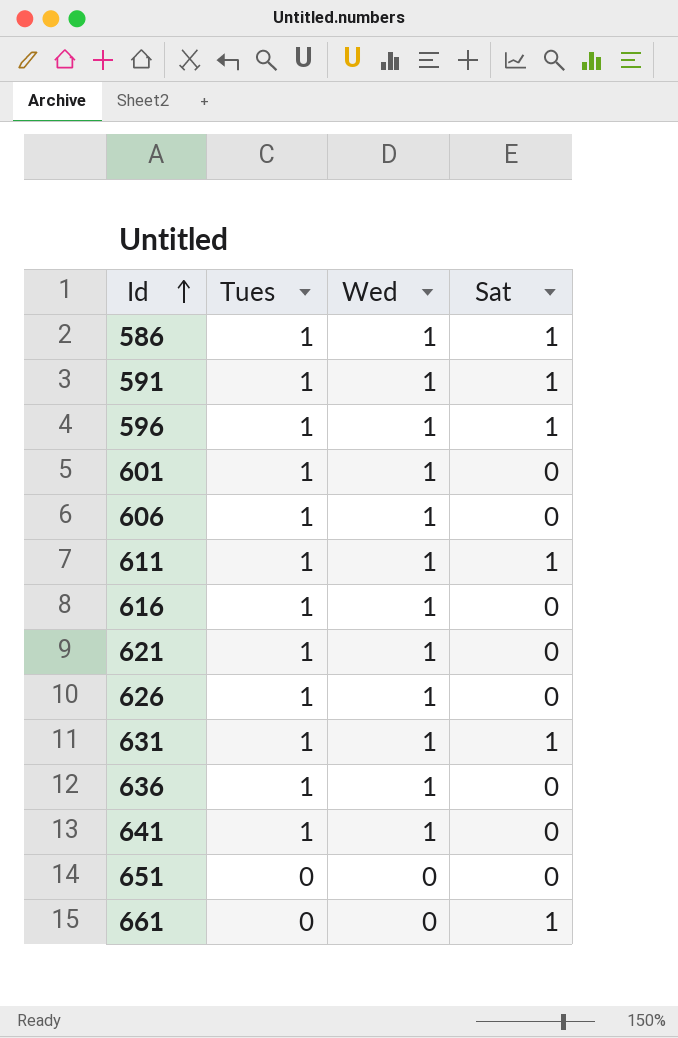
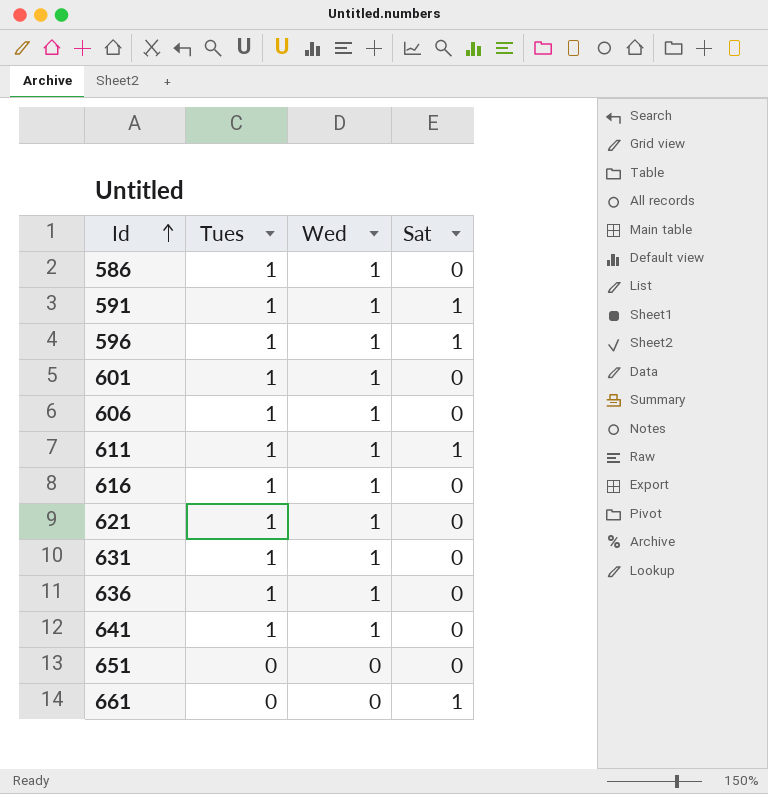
row 626: 1 | 1 | 0 -> none
586 | Sat: 1 -> 0
631 | Sat: 1 -> 0

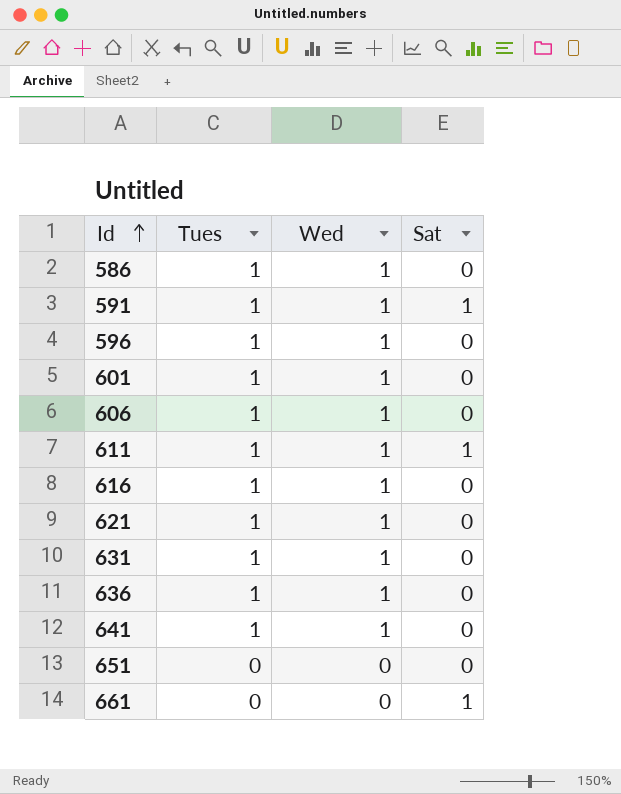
596 | Sat: 1 -> 0

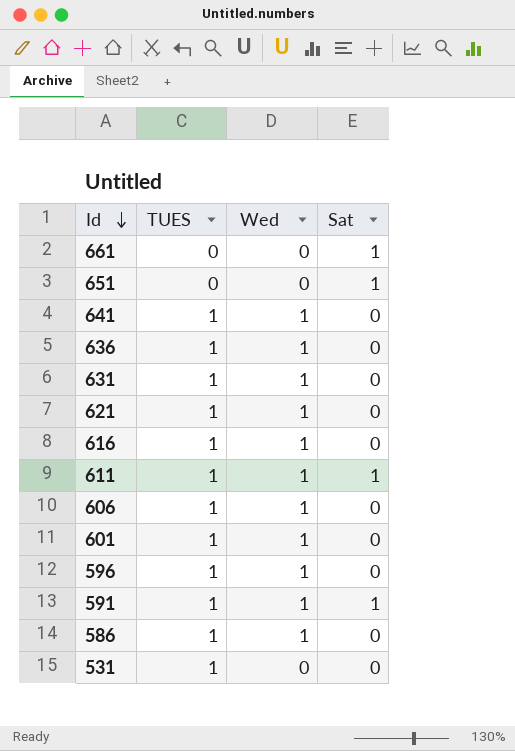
row order: Id ascending -> Id descending
column name: Tues -> TUES
651 | Sat: 0 -> 1
row 531: none -> 1 | 0 | 0

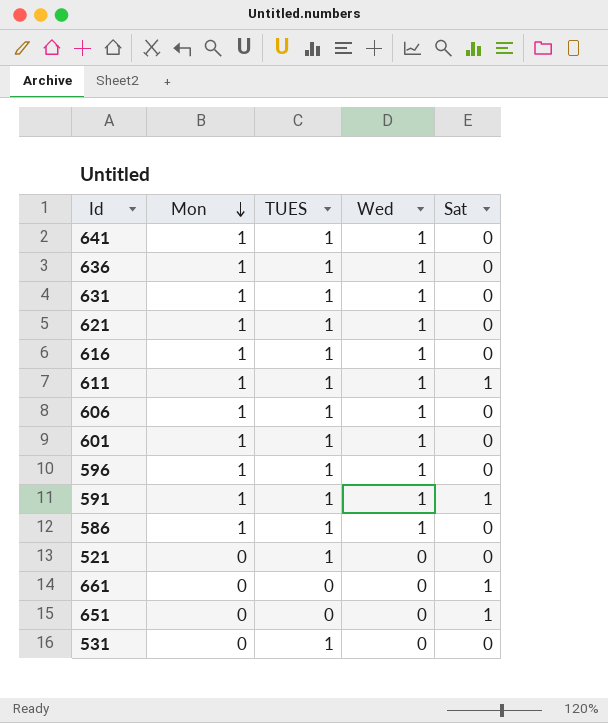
row order: Id descending -> Mon descending
column Mon | position: none -> 2
row 521: none -> 0 | 1 | 0 | 0

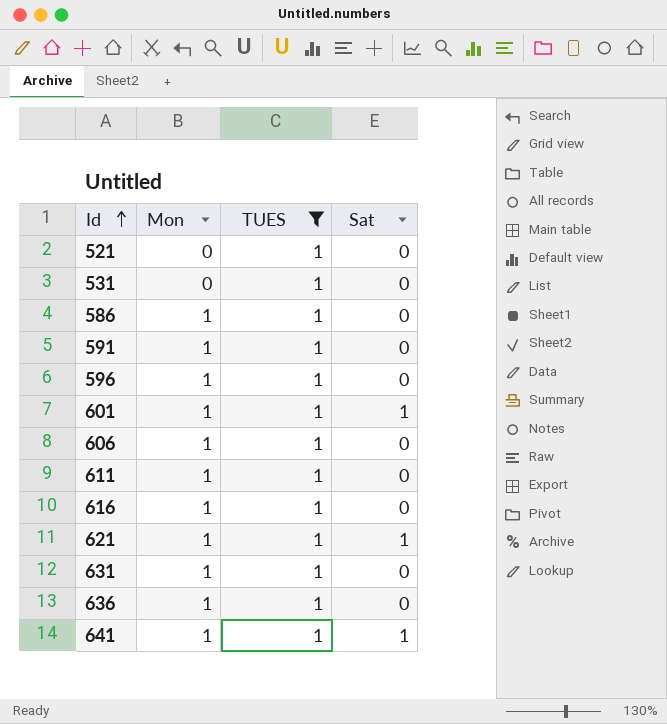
filter: none -> TUES = 1
row order: Mon descending -> Id ascending
column Wed | position: 4 -> none
591 | Sat: 1 -> 0
601 | Sat: 0 -> 1
611 | Sat: 1 -> 0
621 | Sat: 0 -> 1
641 | Sat: 0 -> 1

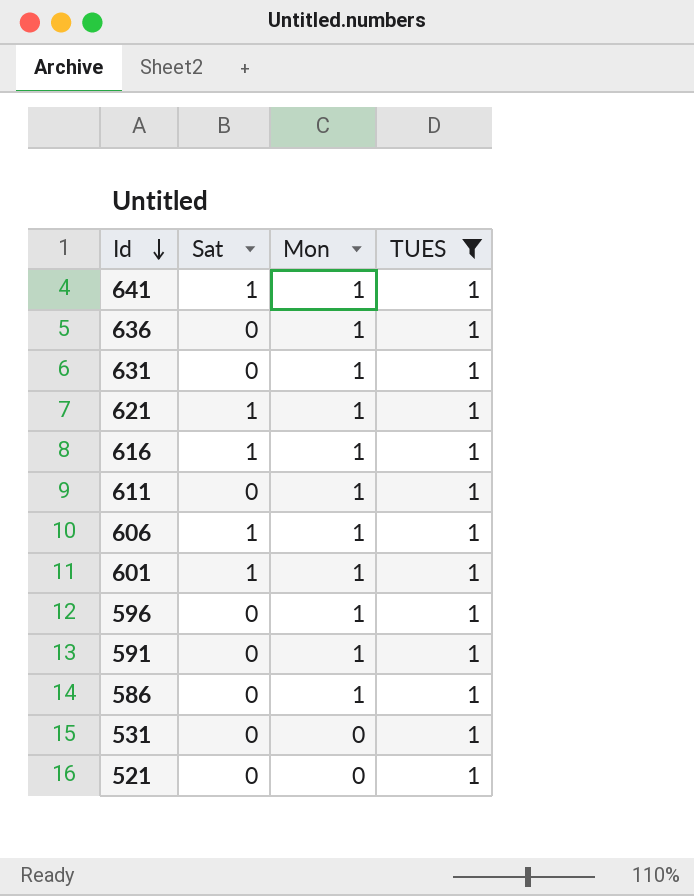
row order: Id ascending -> Id descending
column Sat | position: 4 -> 2
616 | Sat: 0 -> 1
606 | Sat: 0 -> 1

